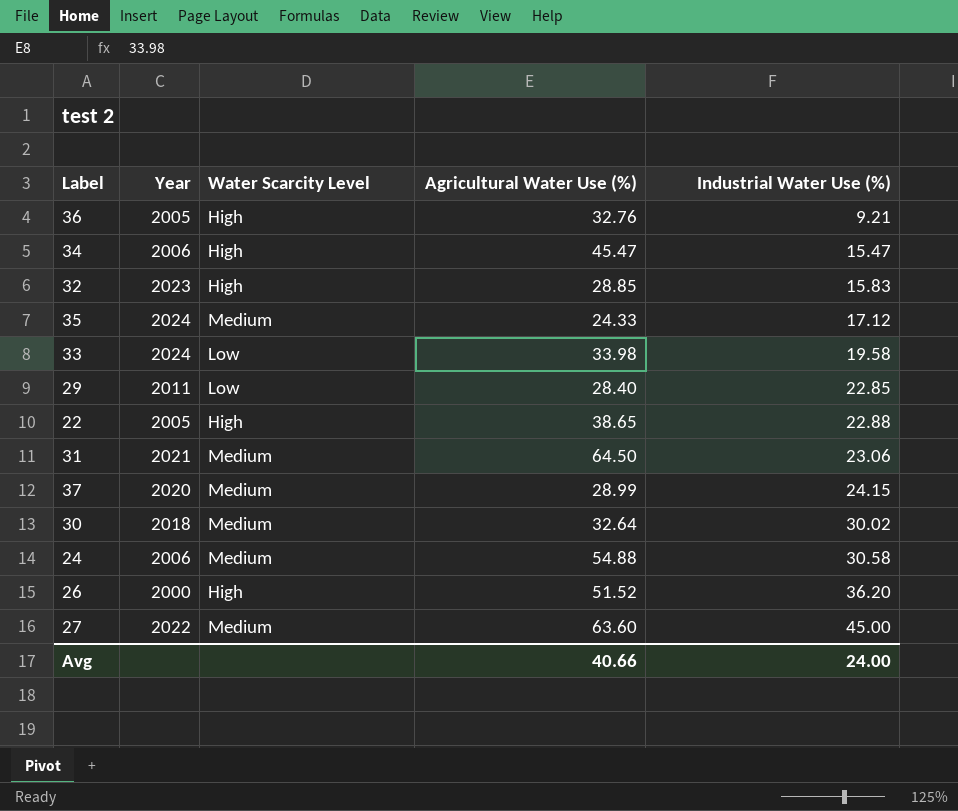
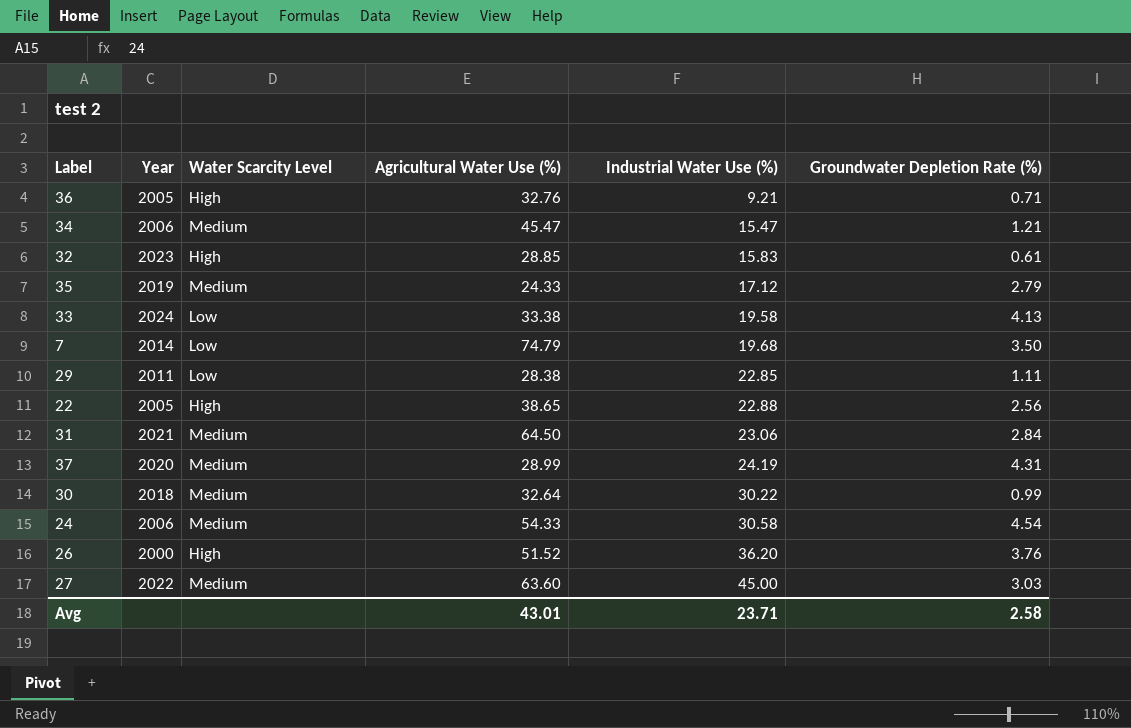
column Groundwater Depletion Rate (%) | position: none -> 6
34 | Water Scarcity Level: High -> Medium
35 | Year: 2024 -> 2019
33 | Agricultural Water Use (%): 33.98 -> 33.38
row 7: none -> 2014 | Low | 74.79 | 19.68 | 3.50
29 | Agricultural Water Use (%): 28.40 -> 28.38
37 | Industrial Water Use (%): 24.15 -> 24.19
30 | Industrial Water Use (%): 30.02 -> 30.22
24 | Agricultural Water Use (%): 54.88 -> 54.33
Avg | Agricultural Water Use (%): 40.66 -> 43.01
Avg | Industrial Water Use (%): 24.00 -> 23.71

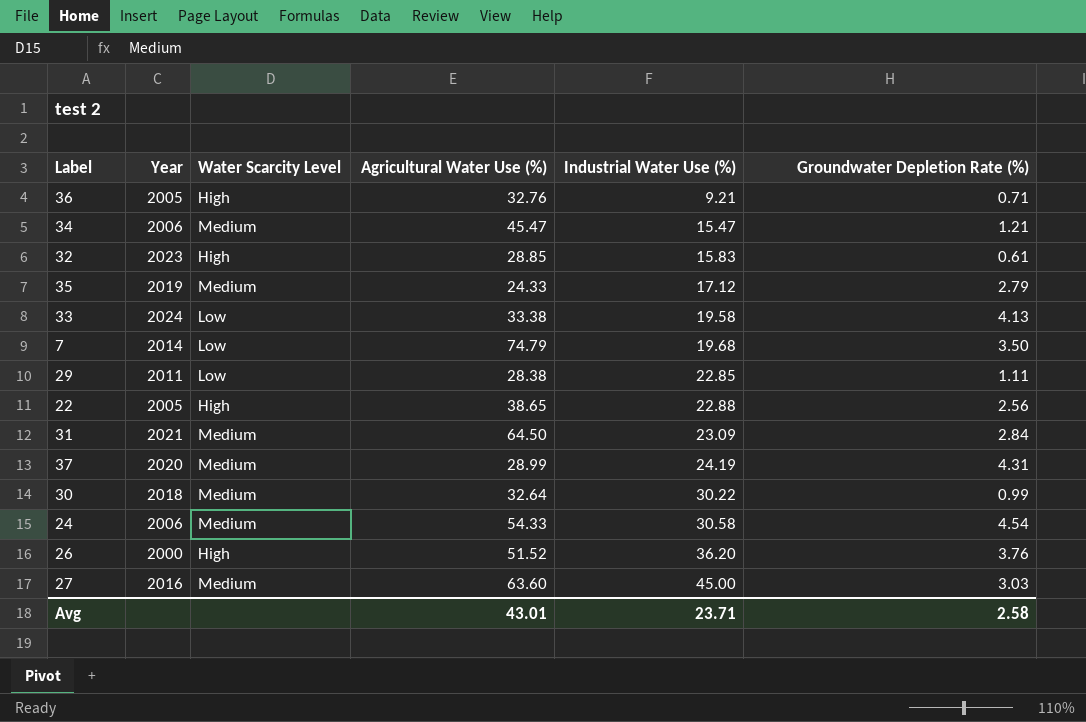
31 | Industrial Water Use (%): 23.06 -> 23.09
27 | Year: 2022 -> 2016

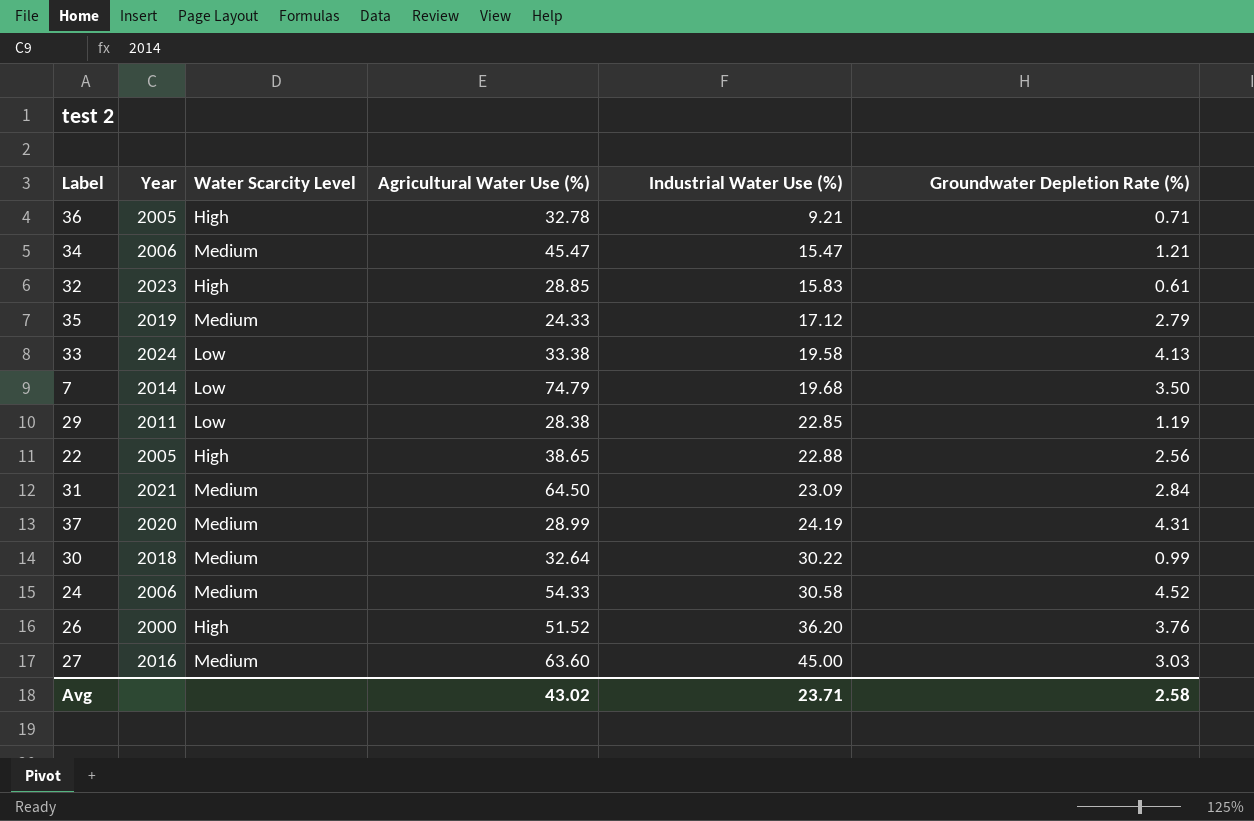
36 | Agricultural Water Use (%): 32.76 -> 32.78
29 | Groundwater Depletion Rate (%): 1.11 -> 1.19
24 | Groundwater Depletion Rate (%): 4.54 -> 4.52
Avg | Agricultural Water Use (%): 43.01 -> 43.02

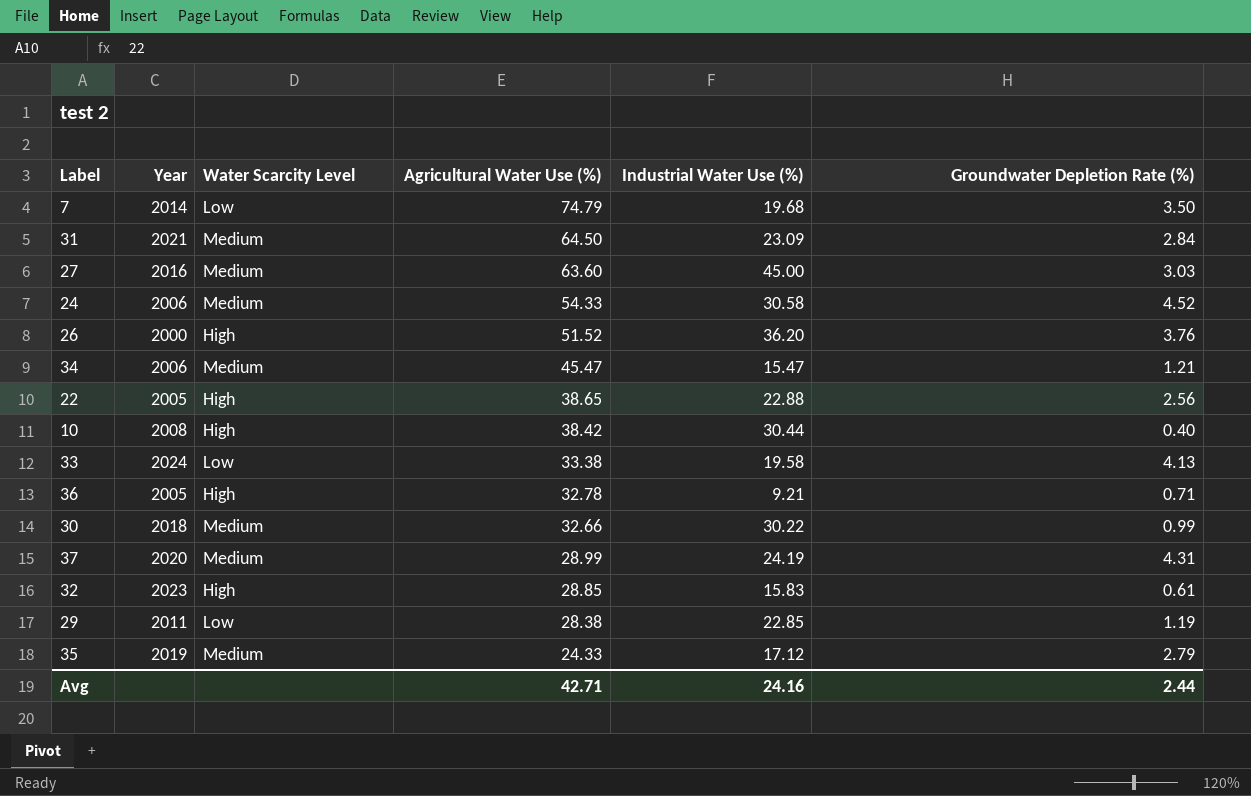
row order: Industrial Water Use (%) ascending -> Agricultural Water Use (%) descending
row 10: none -> 2008 | High | 38.42 | 30.44 | 0.40
30 | Agricultural Water Use (%): 32.64 -> 32.66
Avg | Agricultural Water Use (%): 43.02 -> 42.71
Avg | Industrial Water Use (%): 23.71 -> 24.16
Avg | Groundwater Depletion Rate (%): 2.58 -> 2.44

